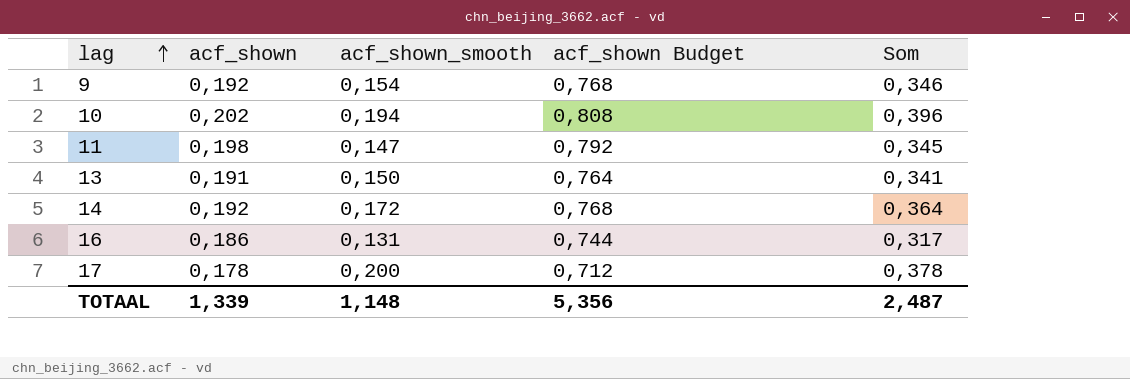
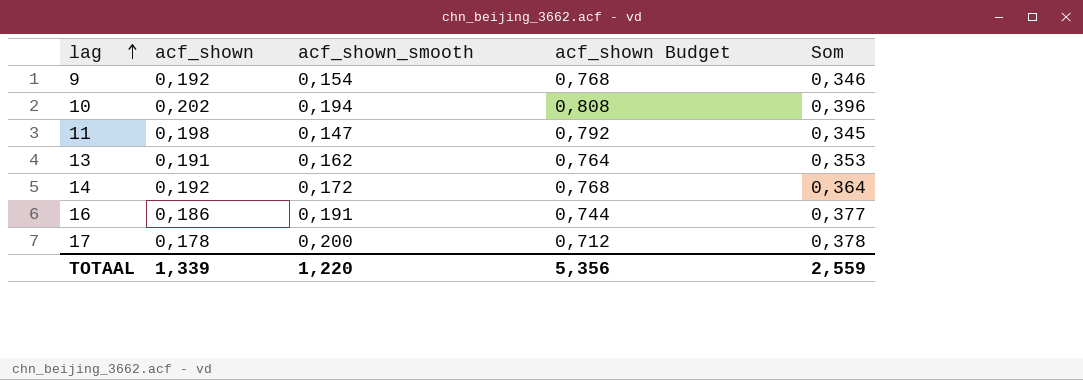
13 | acf_shown_smooth: 0,150 -> 0,162
13 | Som: 0,341 -> 0,353
16 | acf_shown_smooth: 0,131 -> 0,191
16 | Som: 0,317 -> 0,377
TOTAAL | acf_shown_smooth: 1,148 -> 1,220
TOTAAL | Som: 2,487 -> 2,559

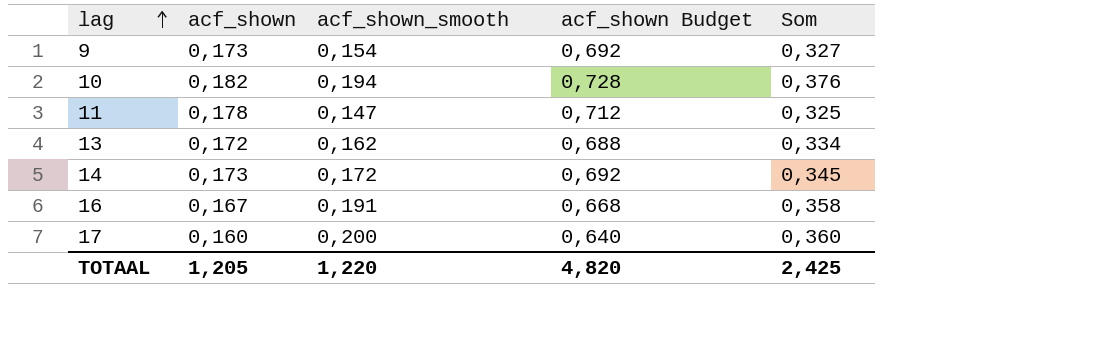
9 | acf_shown: 0,192 -> 0,173
9 | acf_shown Budget: 0,768 -> 0,692
9 | Som: 0,346 -> 0,327
10 | acf_shown: 0,202 -> 0,182
10 | acf_shown Budget: 0,808 -> 0,728
10 | Som: 0,396 -> 0,376
11 | acf_shown: 0,198 -> 0,178
11 | acf_shown Budget: 0,792 -> 0,712
11 | Som: 0,345 -> 0,325
13 | acf_shown: 0,191 -> 0,172
13 | acf_shown Budget: 0,764 -> 0,688
13 | Som: 0,353 -> 0,334
14 | acf_shown: 0,192 -> 0,173
14 | acf_shown Budget: 0,768 -> 0,692
14 | Som: 0,364 -> 0,345
16 | acf_shown: 0,186 -> 0,167
16 | acf_shown Budget: 0,744 -> 0,668
16 | Som: 0,377 -> 0,358
17 | acf_shown: 0,178 -> 0,160
17 | acf_shown Budget: 0,712 -> 0,640
17 | Som: 0,378 -> 0,360
TOTAAL | acf_shown: 1,339 -> 1,205
TOTAAL | acf_shown Budget: 5,356 -> 4,820
TOTAAL | Som: 2,559 -> 2,425

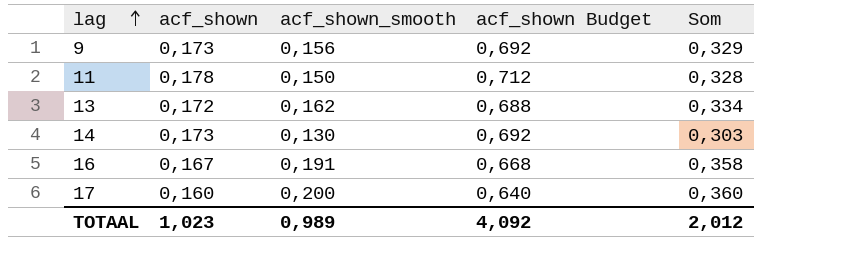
row 10: 0,182 | 0,194 | 0,728 | 0,376 -> none
9 | acf_shown_smooth: 0,154 -> 0,156
9 | Som: 0,327 -> 0,329
11 | acf_shown_smooth: 0,147 -> 0,150
11 | Som: 0,325 -> 0,328
14 | acf_shown_smooth: 0,172 -> 0,130
14 | Som: 0,345 -> 0,303
TOTAAL | acf_shown: 1,205 -> 1,023
TOTAAL | acf_shown_smooth: 1,220 -> 0,989
TOTAAL | acf_shown Budget: 4,820 -> 4,092
TOTAAL | Som: 2,425 -> 2,012

